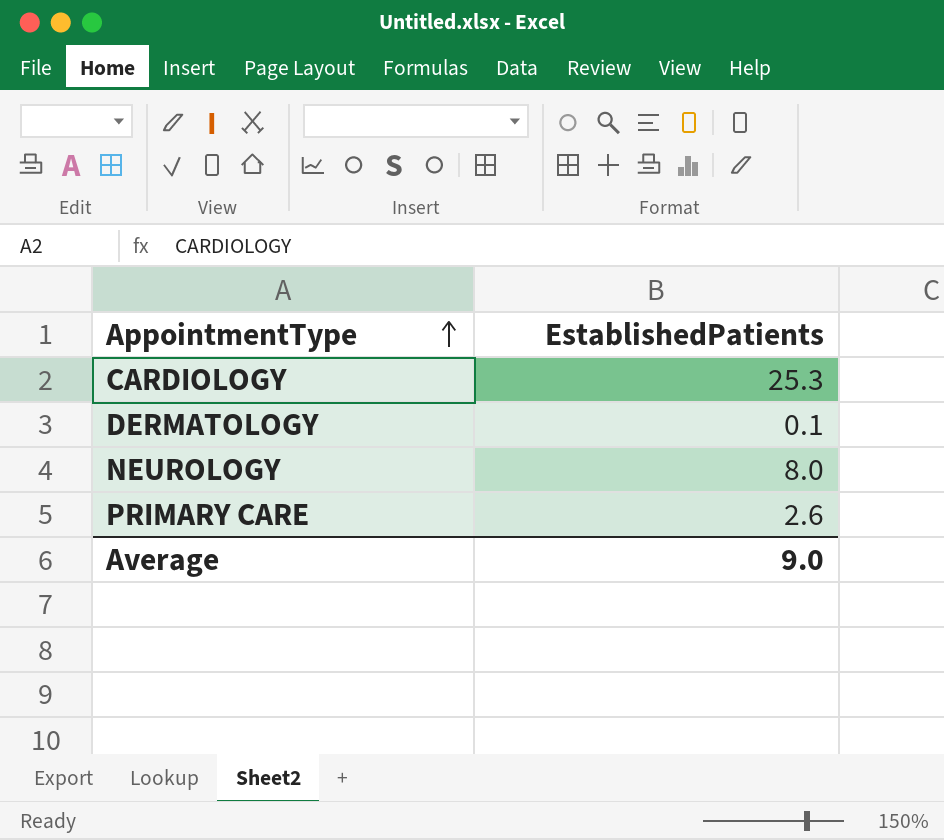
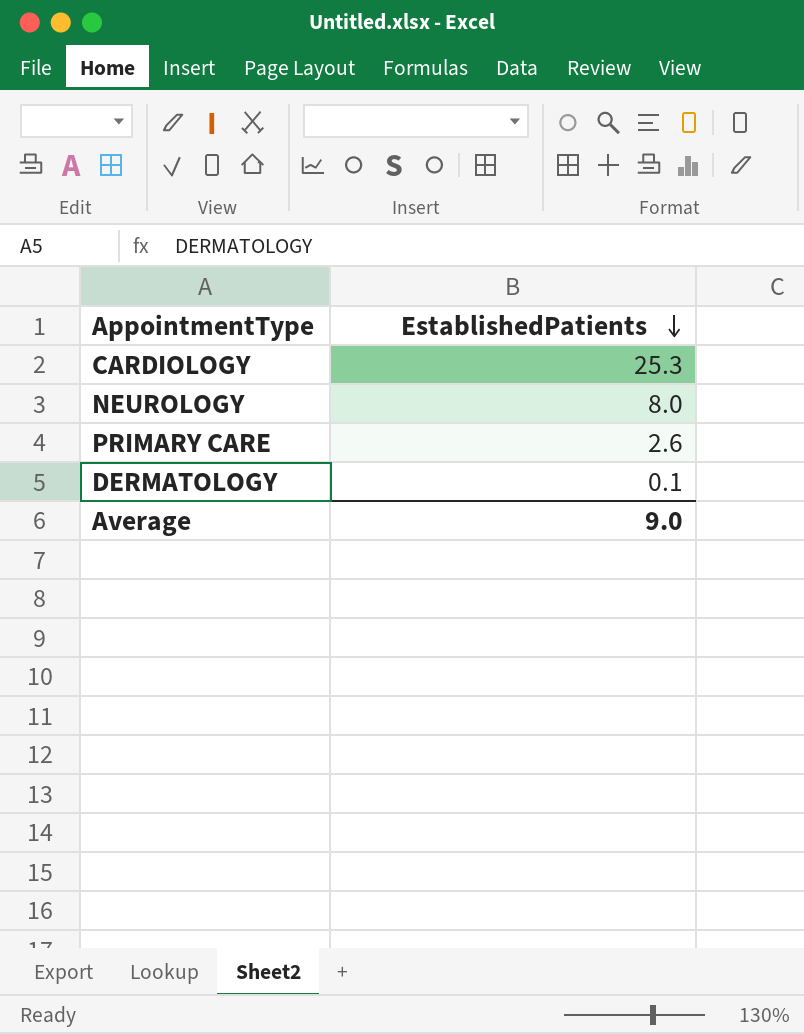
row order: AppointmentType ascending -> EstablishedPatients descending

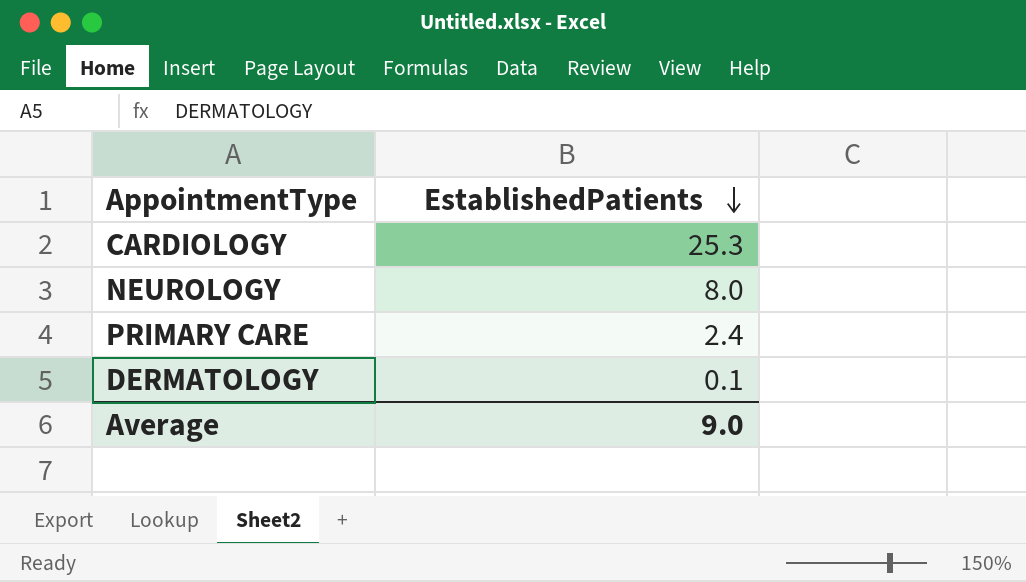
PRIMARY CARE | EstablishedPatients: 2.6 -> 2.4

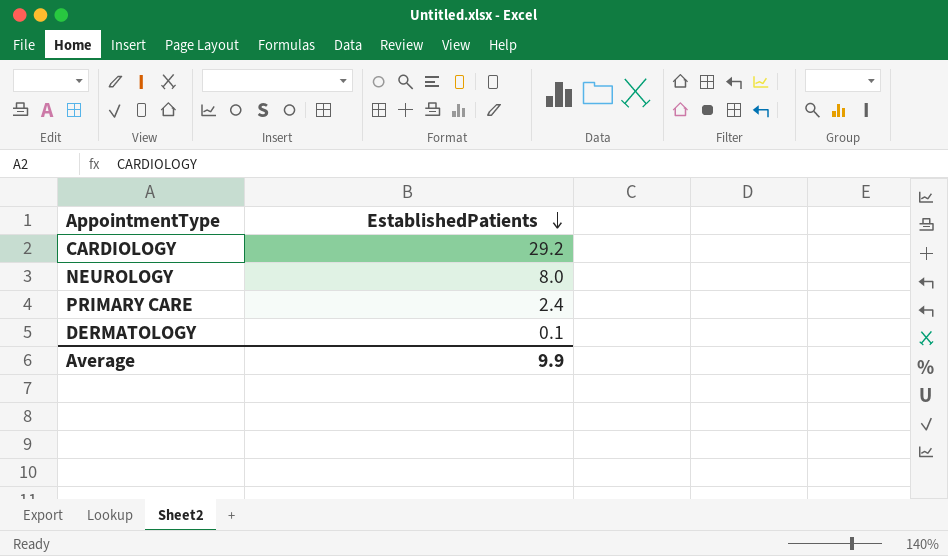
CARDIOLOGY | EstablishedPatients: 25.3 -> 29.2
Average | EstablishedPatients: 9.0 -> 9.9

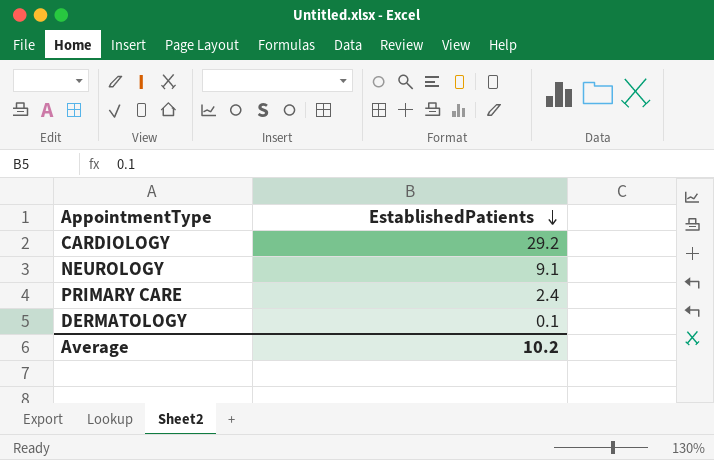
NEUROLOGY | EstablishedPatients: 8.0 -> 9.1
Average | EstablishedPatients: 9.9 -> 10.2

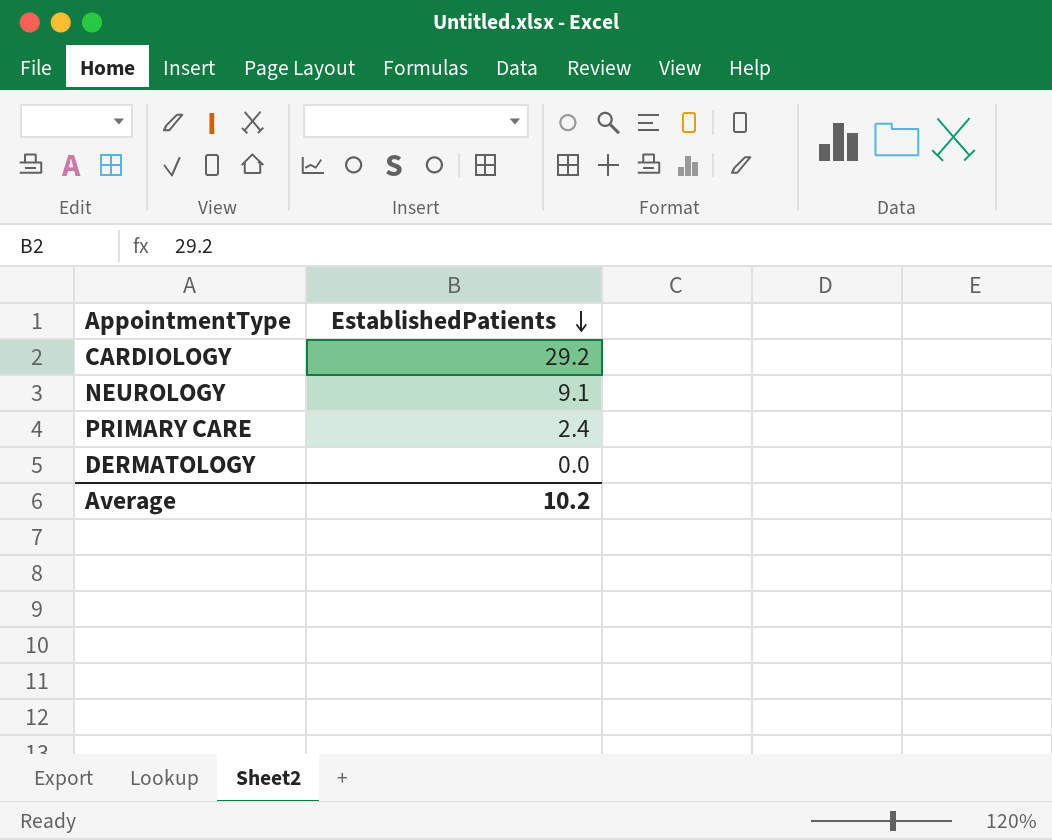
DERMATOLOGY | EstablishedPatients: 0.1 -> 0.0

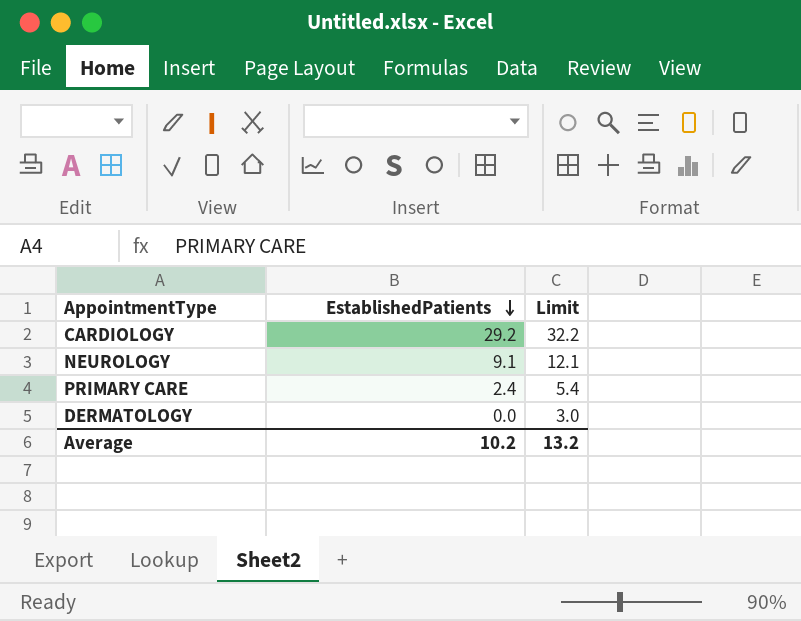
column Limit | formula: none -> [EstablishedPatients] + 3

